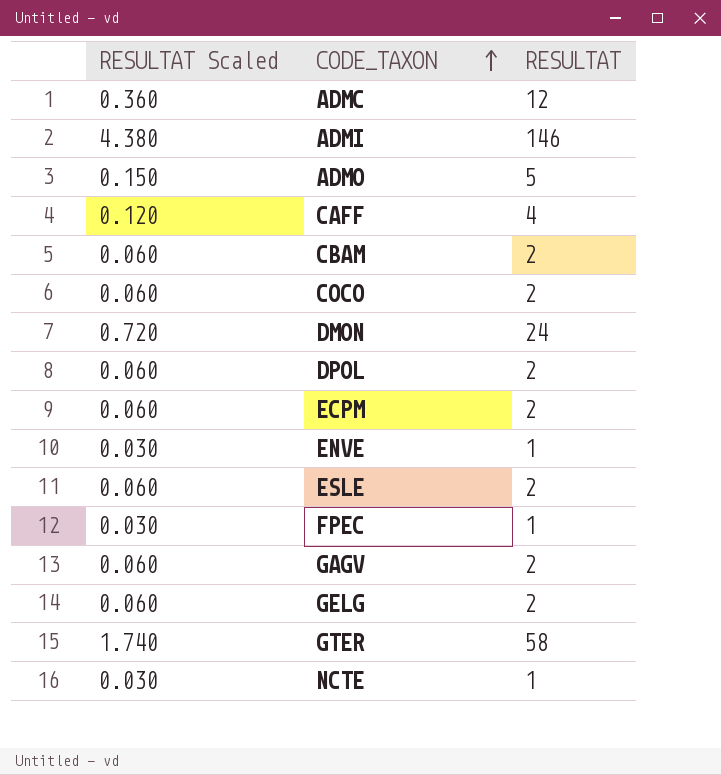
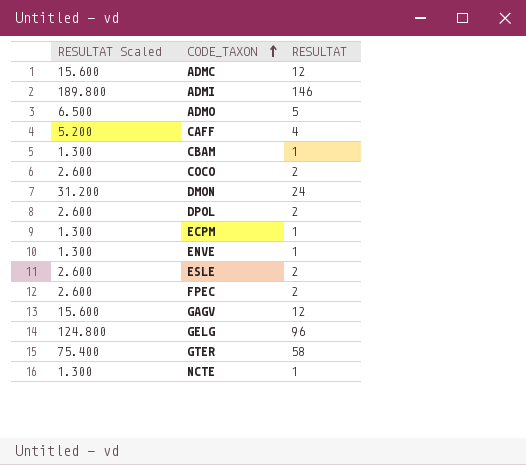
column RESULTAT Scaled | formula: [RESULTAT] * 0.03 -> [RESULTAT] * 1.3
CBAM | RESULTAT: 2 -> 1
ECPM | RESULTAT: 2 -> 1
FPEC | RESULTAT: 1 -> 2
GAGV | RESULTAT: 2 -> 12
GELG | RESULTAT: 2 -> 96

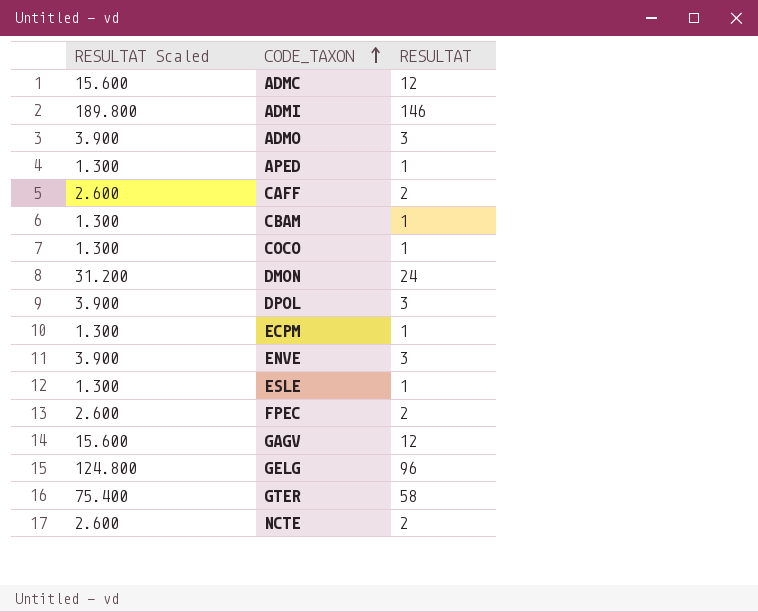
ADMO | RESULTAT Scaled: 6.500 -> 3.900
ADMO | RESULTAT: 5 -> 3
row APED: none -> 1.300 | 1
CAFF | RESULTAT Scaled: 5.200 -> 2.600
CAFF | RESULTAT: 4 -> 2
COCO | RESULTAT Scaled: 2.600 -> 1.300
COCO | RESULTAT: 2 -> 1
DPOL | RESULTAT Scaled: 2.600 -> 3.900
DPOL | RESULTAT: 2 -> 3
ENVE | RESULTAT Scaled: 1.300 -> 3.900
ENVE | RESULTAT: 1 -> 3
ESLE | RESULTAT Scaled: 2.600 -> 1.300
ESLE | RESULTAT: 2 -> 1
NCTE | RESULTAT Scaled: 1.300 -> 2.600
NCTE | RESULTAT: 1 -> 2

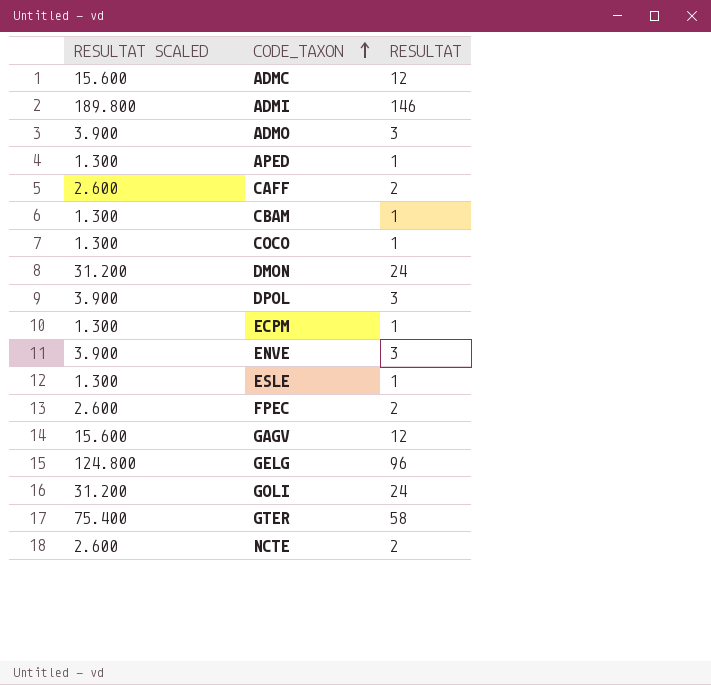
column name: RESULTAT Scaled -> RESULTAT SCALED
row GOLI: none -> 31.200 | 24

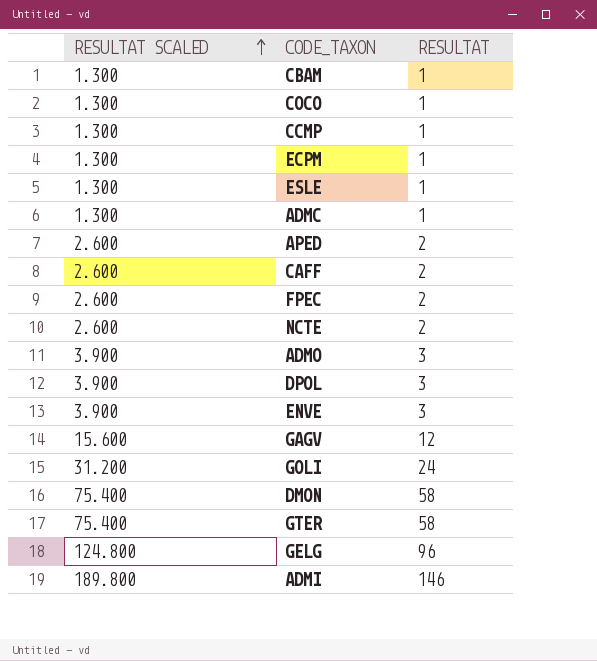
row order: CODE_TAXON ascending -> RESULTAT SCALED ascending
row CCMP: none -> 1.300 | 1
ADMC | RESULTAT SCALED: 15.600 -> 1.300
ADMC | RESULTAT: 12 -> 1
APED | RESULTAT SCALED: 1.300 -> 2.600
APED | RESULTAT: 1 -> 2
DMON | RESULTAT SCALED: 31.200 -> 75.400
DMON | RESULTAT: 24 -> 58

